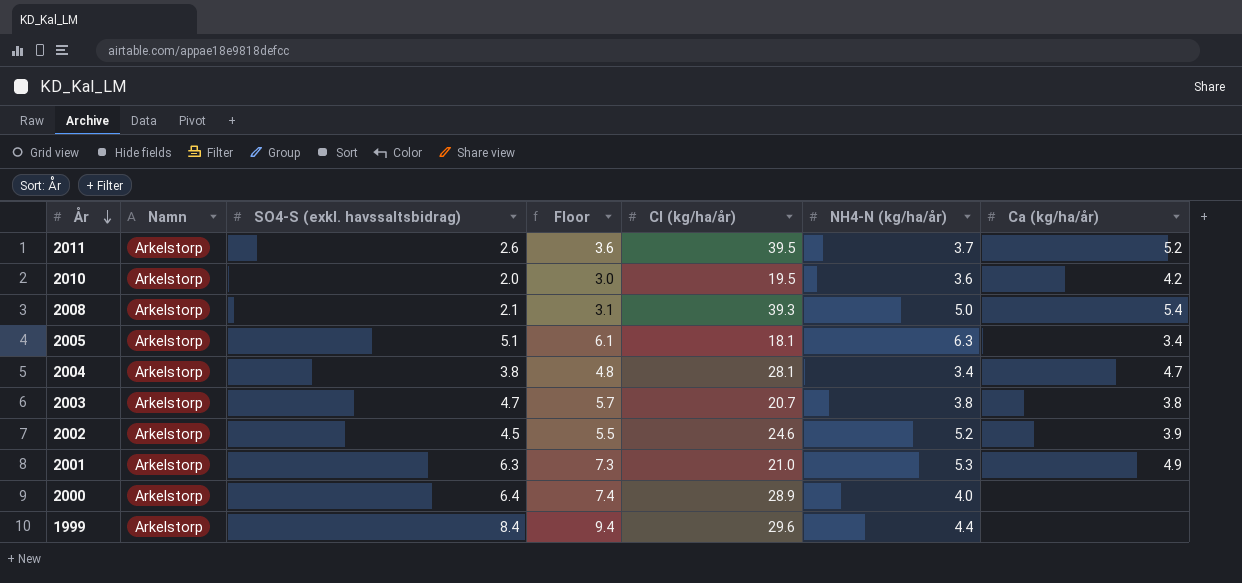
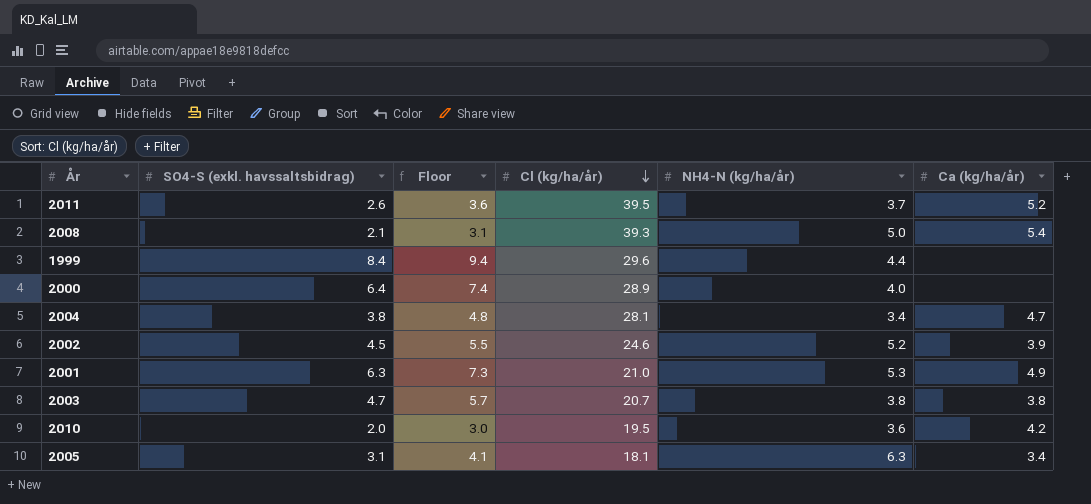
row order: År descending -> Cl (kg/ha/år) descending
column Namn | position: 2 -> none
2005 | SO4-S (exkl. havssaltsbidrag): 5.1 -> 3.1
2005 | Floor: 6.1 -> 4.1

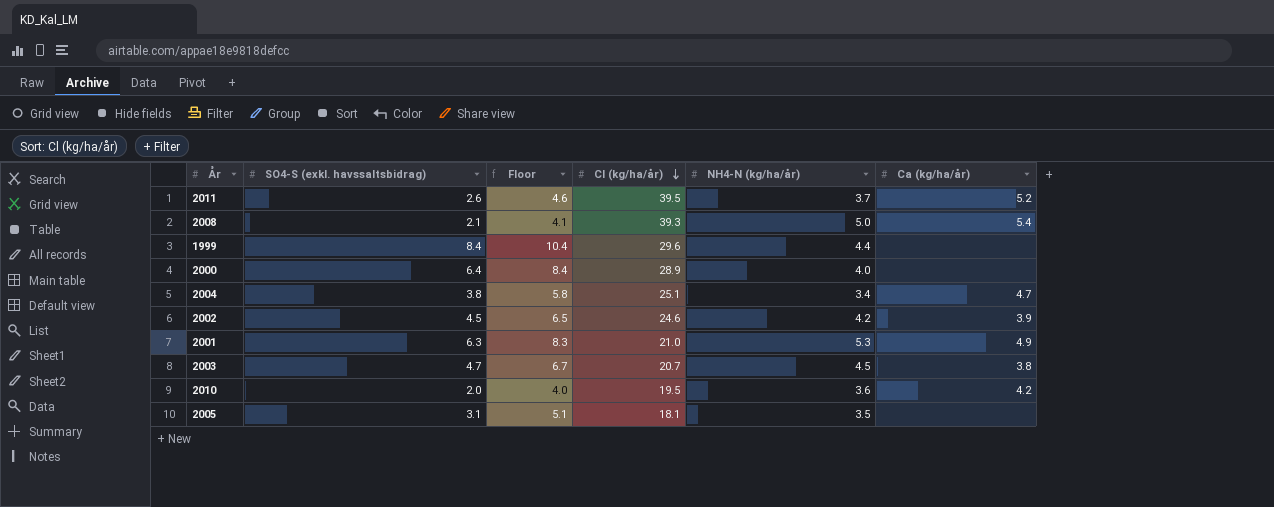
column Floor | formula: [SO4-S (exkl. havssaltsbidrag)] + 1 -> [SO4-S (exkl. havssaltsbidrag)] + 2
2004 | Cl (kg/ha/år): 28.1 -> 25.1
2002 | NH4-N (kg/ha/år): 5.2 -> 4.2
2003 | NH4-N (kg/ha/år): 3.8 -> 4.5
2005 | NH4-N (kg/ha/år): 6.3 -> 3.5
2005 | Ca (kg/ha/år): 3.4 -> none

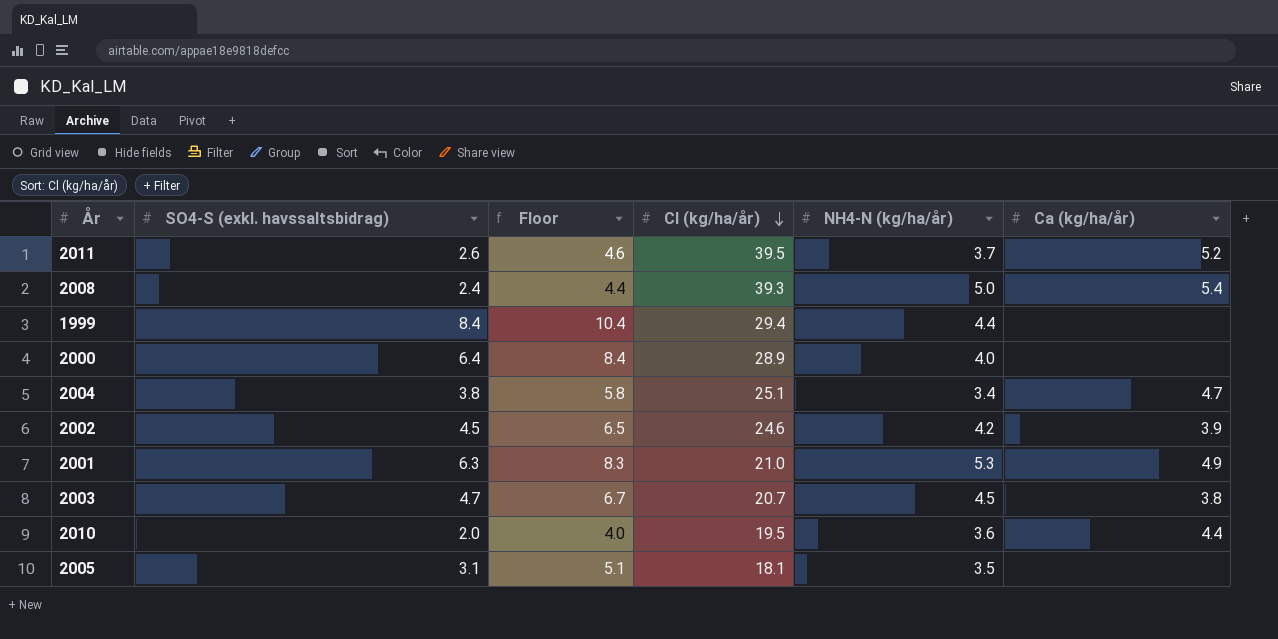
2008 | SO4-S (exkl. havssaltsbidrag): 2.1 -> 2.4
2008 | Floor: 4.1 -> 4.4
1999 | Cl (kg/ha/år): 29.6 -> 29.4
2010 | Ca (kg/ha/år): 4.2 -> 4.4

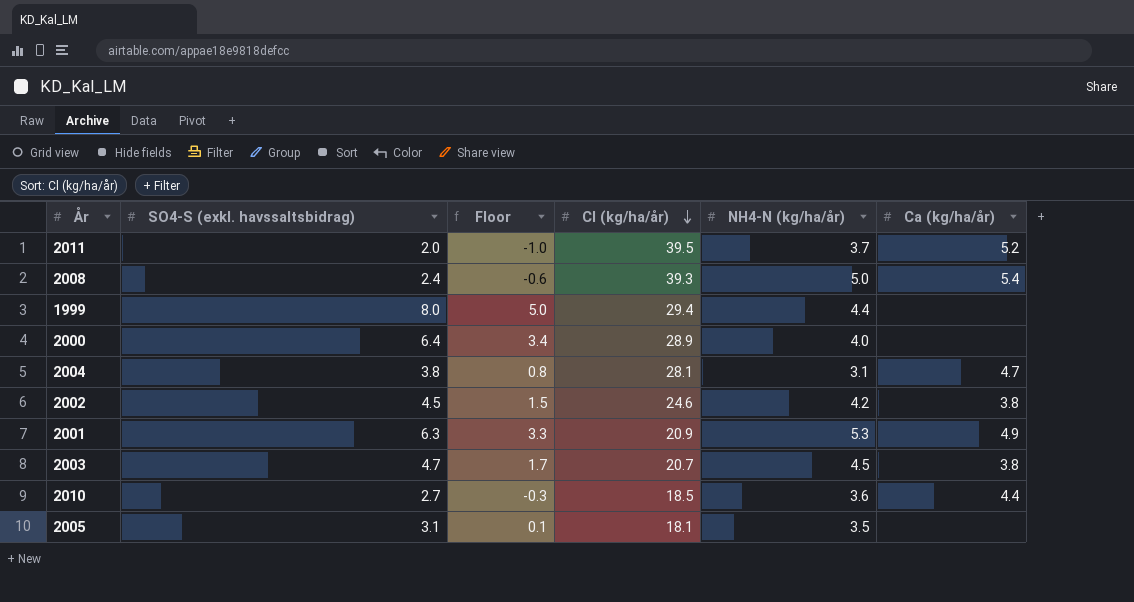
column Floor | formula: [SO4-S (exkl. havssaltsbidrag)] + 2 -> [SO4-S (exkl. havssaltsbidrag)] - 3
2011 | SO4-S (exkl. havssaltsbidrag): 2.6 -> 2.0
1999 | SO4-S (exkl. havssaltsbidrag): 8.4 -> 8.0
2004 | Cl (kg/ha/år): 25.1 -> 28.1
2004 | NH4-N (kg/ha/år): 3.4 -> 3.1
2002 | Ca (kg/ha/år): 3.9 -> 3.8
2001 | Cl (kg/ha/år): 21.0 -> 20.9
2010 | SO4-S (exkl. havssaltsbidrag): 2.0 -> 2.7
2010 | Cl (kg/ha/år): 19.5 -> 18.5

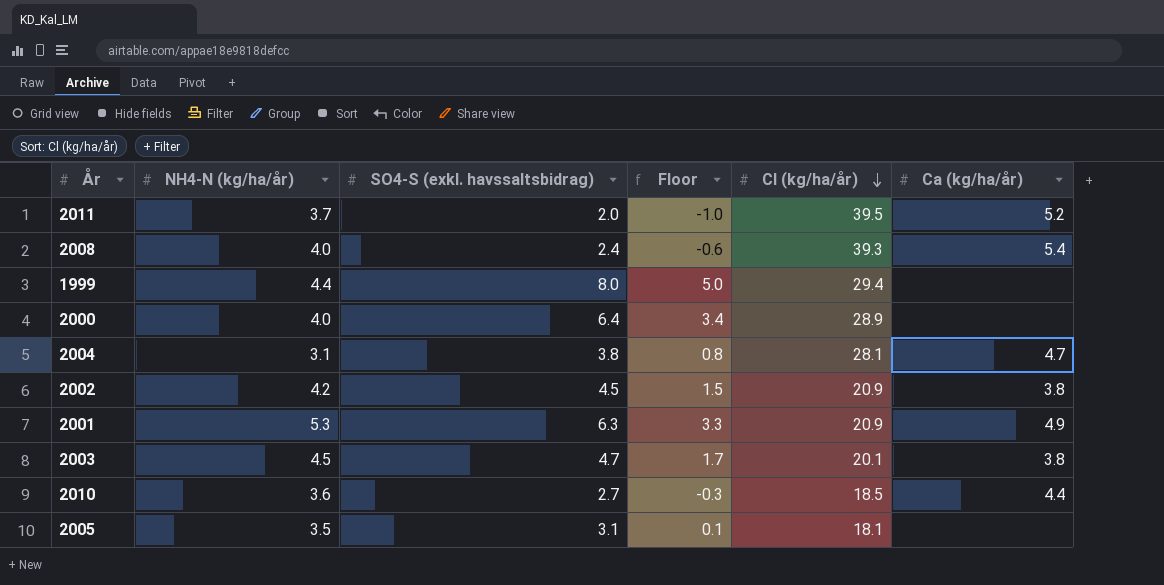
column NH4-N (kg/ha/år) | position: 5 -> 2
2008 | NH4-N (kg/ha/år): 5.0 -> 4.0
2002 | Cl (kg/ha/år): 24.6 -> 20.9
2003 | Cl (kg/ha/år): 20.7 -> 20.1

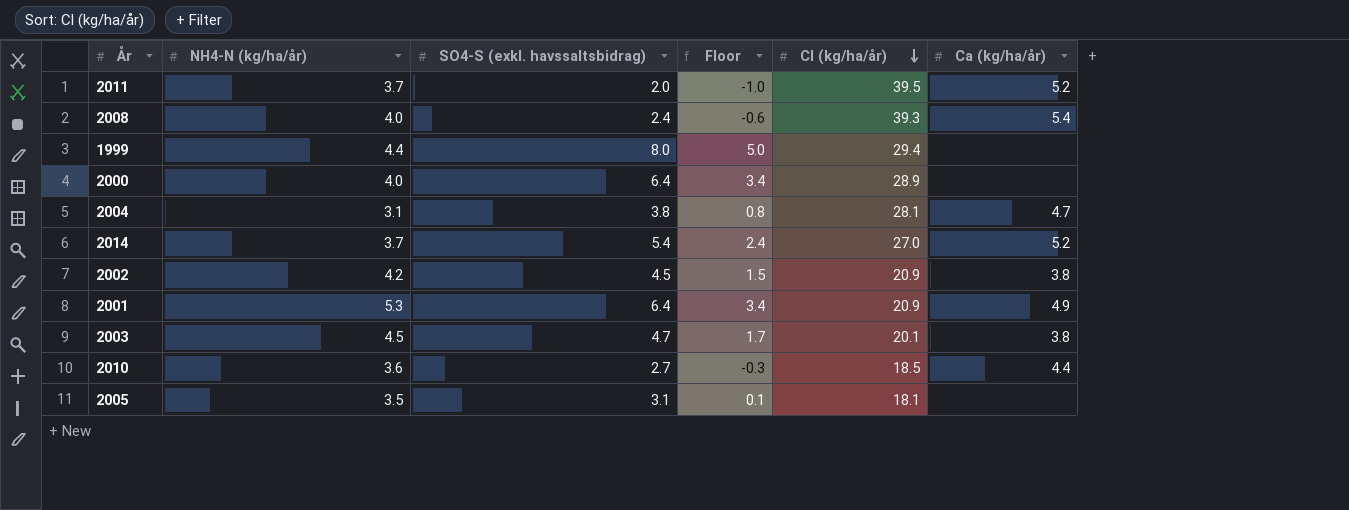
row 2014: none -> 3.7 | 5.4 | 2.4 | 27.0 | 5.2
2001 | SO4-S (exkl. havssaltsbidrag): 6.3 -> 6.4
2001 | Floor: 3.3 -> 3.4

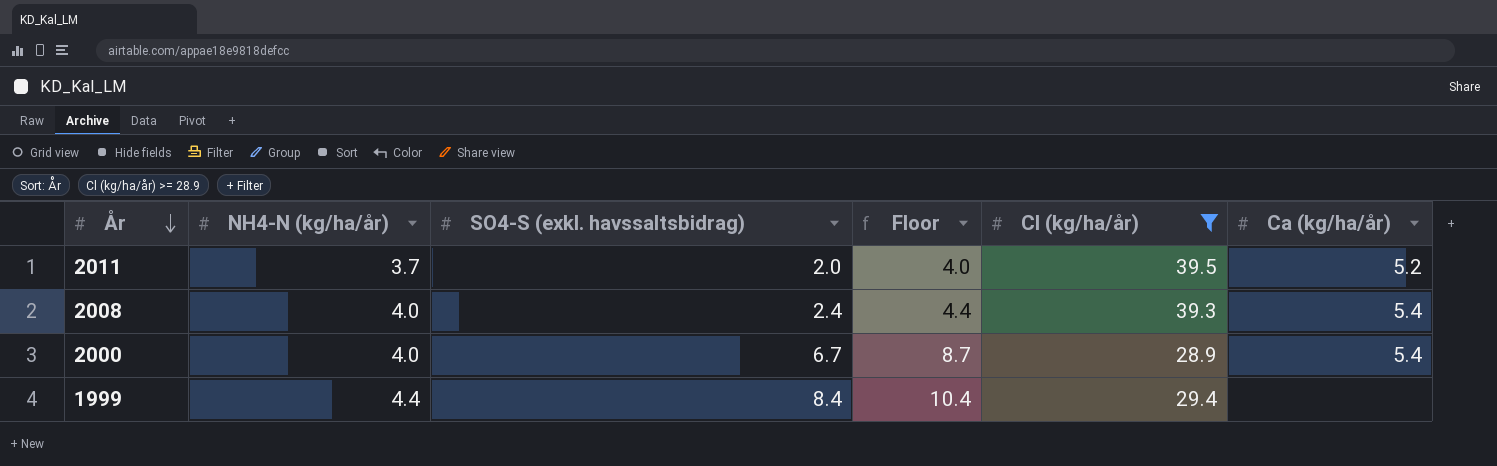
filter: none -> Cl (kg/ha/år) >= 28.9
row order: Cl (kg/ha/år) descending -> År descending
column Floor | formula: [SO4-S (exkl. havssaltsbidrag)] - 3 -> [SO4-S (exkl. havssaltsbidrag)] + 2
2000 | SO4-S (exkl. havssaltsbidrag): 6.4 -> 6.7
2000 | Ca (kg/ha/år): none -> 5.4
1999 | SO4-S (exkl. havssaltsbidrag): 8.0 -> 8.4

